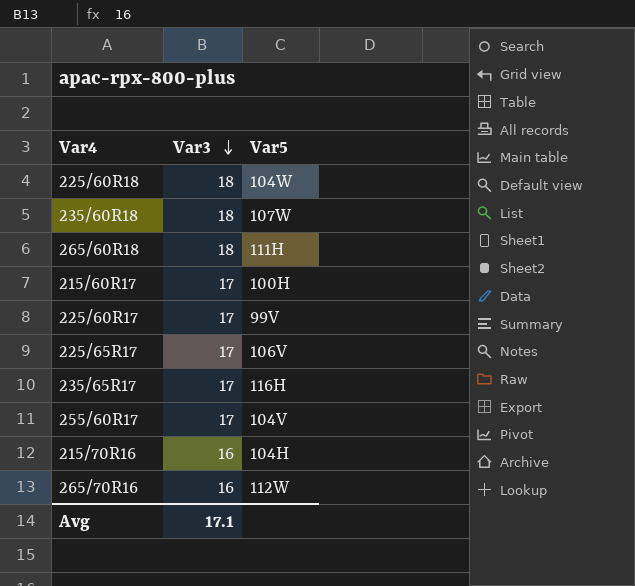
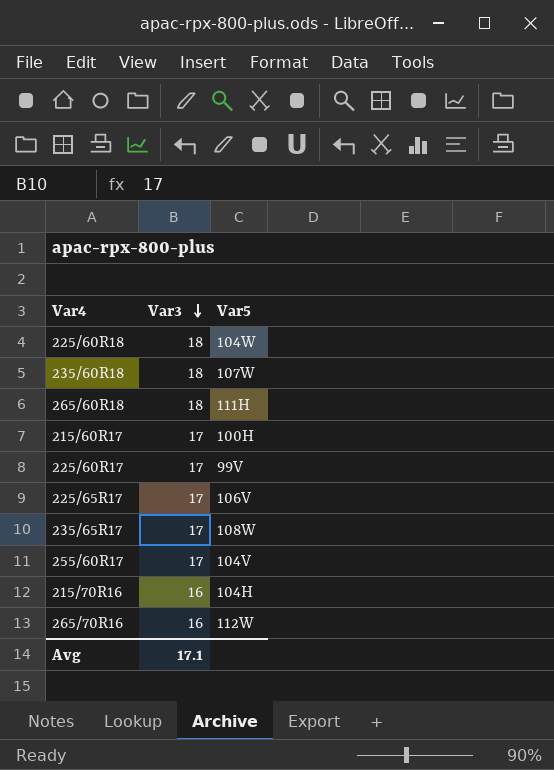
235/65R17 | Var5: 116H -> 108W

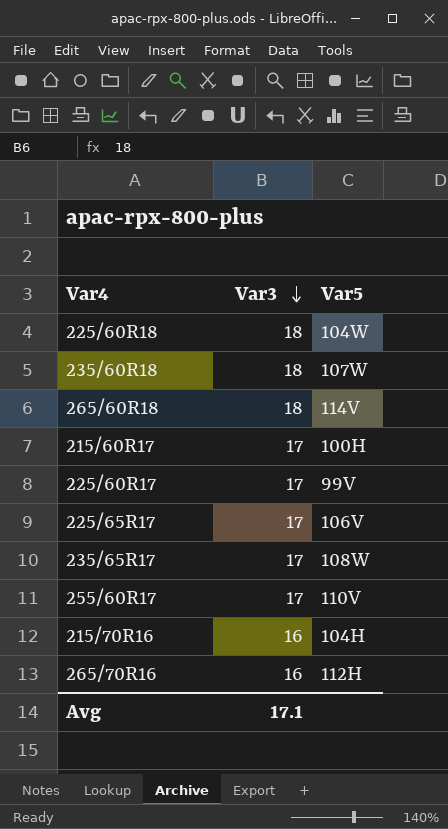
265/60R18 | Var5: 111H -> 114V
255/60R17 | Var5: 104V -> 110V
265/70R16 | Var5: 112W -> 112H

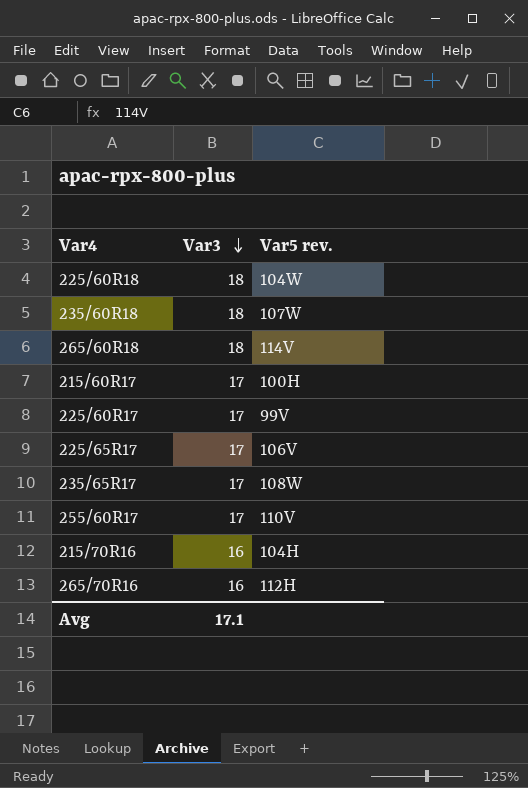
column name: Var5 -> Var5 rev.

